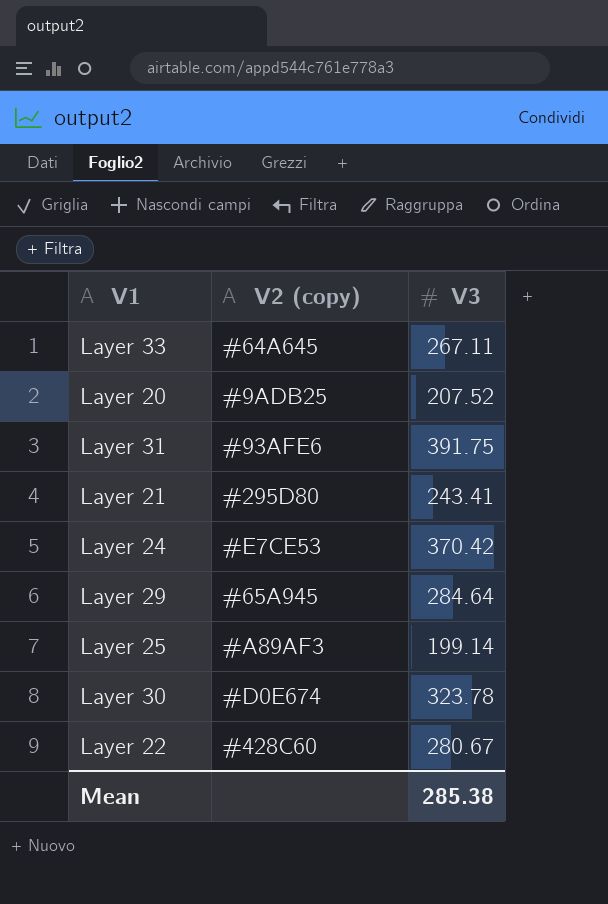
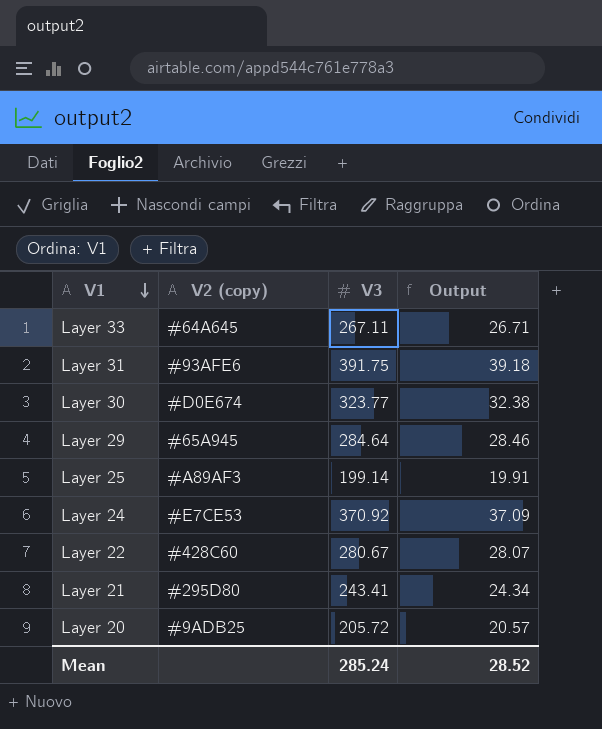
row order: none -> V1 descending
column Output | formula: none -> [V3] * 0.1
Layer 30 | V3: 323.78 -> 323.77
Layer 24 | V3: 370.42 -> 370.92
Layer 20 | V3: 207.52 -> 205.72
Mean | V3: 285.38 -> 285.24

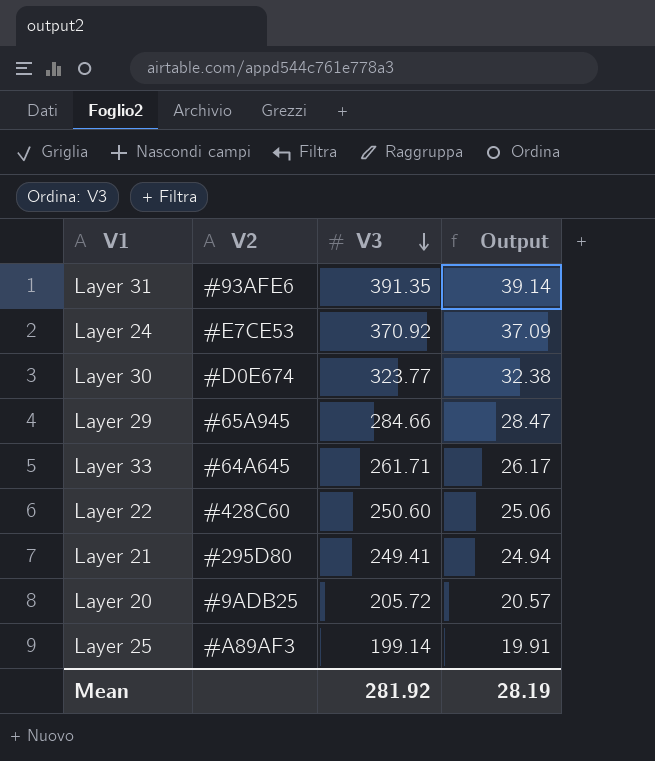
row order: V1 descending -> V3 descending
column name: V2 (copy) -> V2
Layer 31 | V3: 391.75 -> 391.35
Layer 31 | Output: 39.18 -> 39.14
Layer 29 | V3: 284.64 -> 284.66
Layer 29 | Output: 28.46 -> 28.47
Layer 33 | V3: 267.11 -> 261.71
Layer 33 | Output: 26.71 -> 26.17
Layer 22 | V3: 280.67 -> 250.60
Layer 22 | Output: 28.07 -> 25.06
Layer 21 | V3: 243.41 -> 249.41
Layer 21 | Output: 24.34 -> 24.94
Mean | V3: 285.24 -> 281.92
Mean | Output: 28.52 -> 28.19

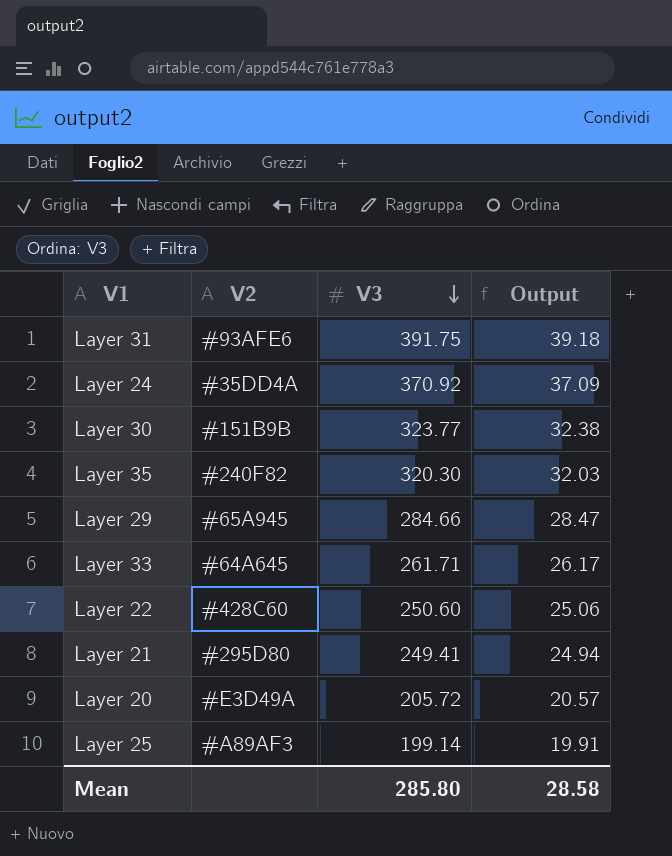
Layer 31 | V3: 391.35 -> 391.75
Layer 31 | Output: 39.14 -> 39.18
Layer 24 | V2: #E7CE53 -> #35DD4A
Layer 30 | V2: #D0E674 -> #151B9B
row Layer 35: none -> #240F82 | 320.30 | 32.03
Layer 20 | V2: #9ADB25 -> #E3D49A
Mean | V3: 281.92 -> 285.80
Mean | Output: 28.19 -> 28.58

